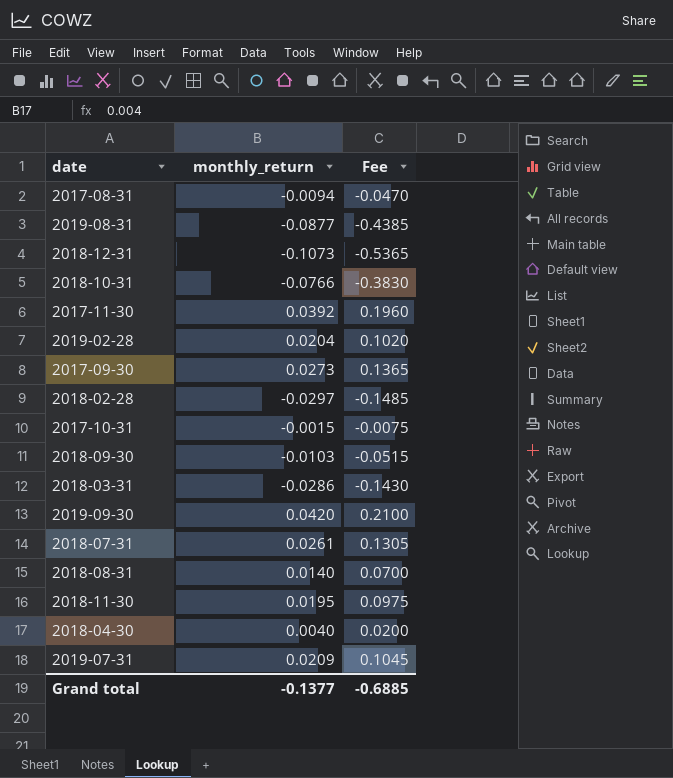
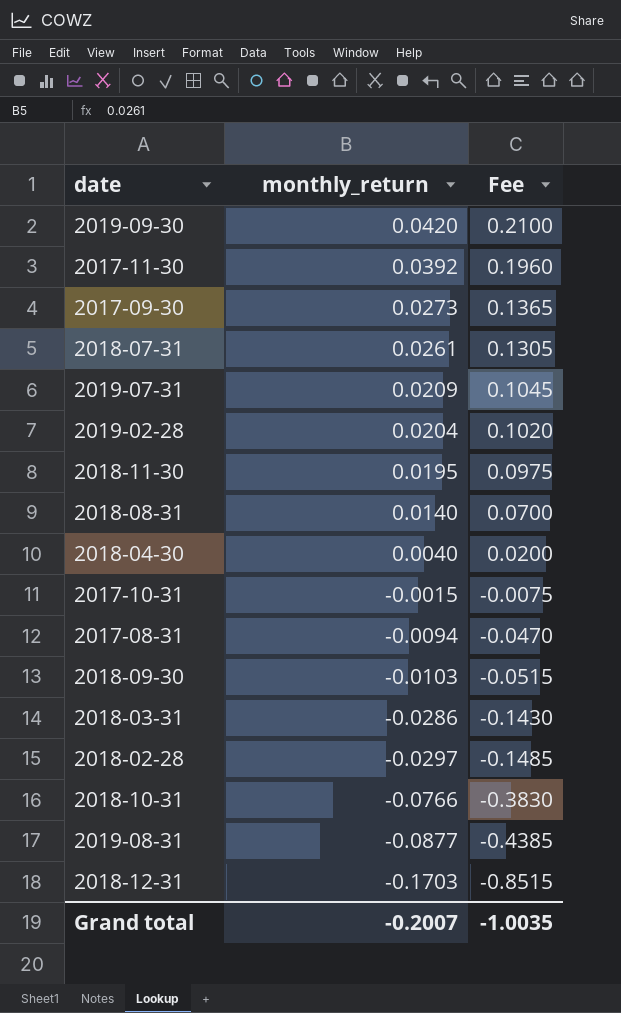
row order: none -> monthly_return descending
2018-12-31 | monthly_return: -0.1073 -> -0.1703
2018-12-31 | Fee: -0.5365 -> -0.8515
Grand total | monthly_return: -0.1377 -> -0.2007
Grand total | Fee: -0.6885 -> -1.0035

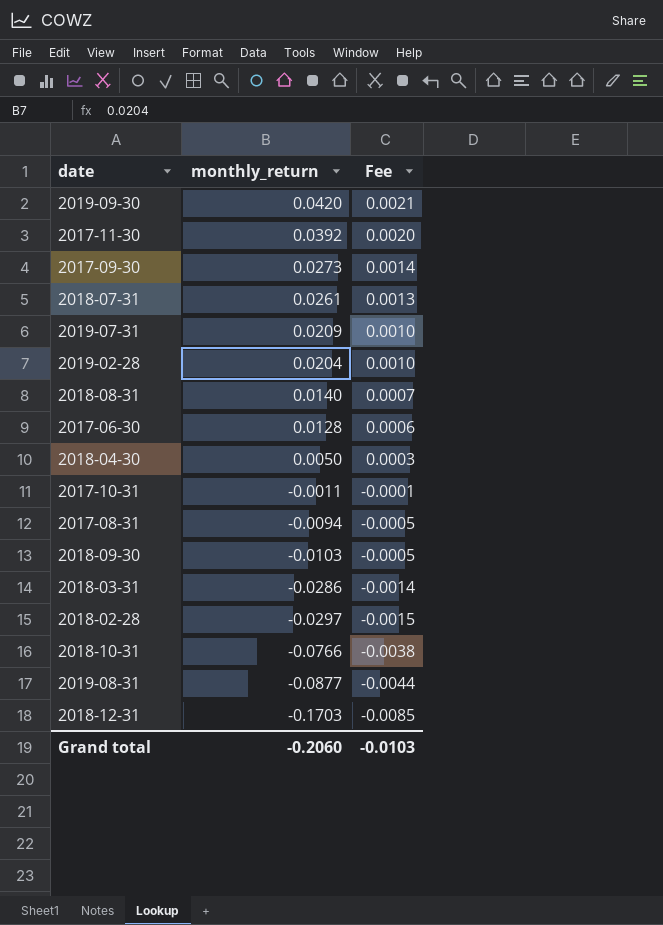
column Fee | formula: [monthly_return] * 5 -> [monthly_return] * 0.05
row 2018-11-30: 0.0195 | 0.0975 -> none
row 2017-06-30: none -> 0.0128 | 0.0006
2018-04-30 | monthly_return: 0.0040 -> 0.0050
2017-10-31 | monthly_return: -0.0015 -> -0.0011
Grand total | monthly_return: -0.2007 -> -0.2060
Grand total | Fee: -1.0035 -> -0.0103

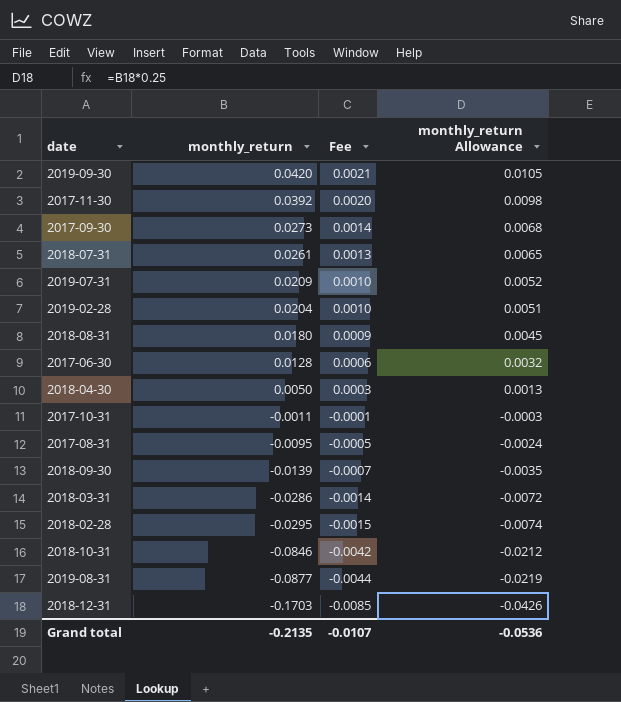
column monthly_return Allowance | formula: none -> [monthly_return] * 0.25
2018-08-31 | monthly_return: 0.0140 -> 0.0180
2018-08-31 | Fee: 0.0007 -> 0.0009
2017-08-31 | monthly_return: -0.0094 -> -0.0095
2018-09-30 | monthly_return: -0.0103 -> -0.0139
2018-09-30 | Fee: -0.0005 -> -0.0007
2018-02-28 | monthly_return: -0.0297 -> -0.0295
2018-10-31 | monthly_return: -0.0766 -> -0.0846
2018-10-31 | Fee: -0.0038 -> -0.0042
Grand total | monthly_return: -0.2060 -> -0.2135
Grand total | Fee: -0.0103 -> -0.0107

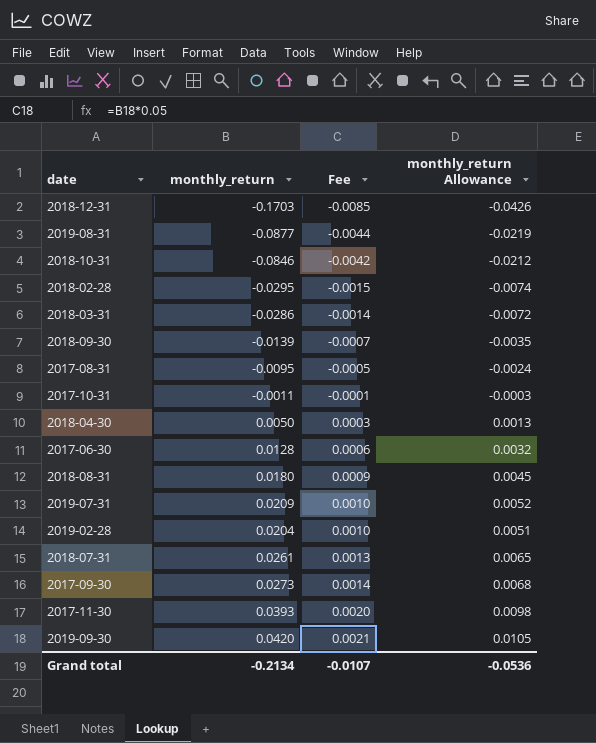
row order: monthly_return descending -> Fee ascending
2017-11-30 | monthly_return: 0.0392 -> 0.0393
Grand total | monthly_return: -0.2135 -> -0.2134

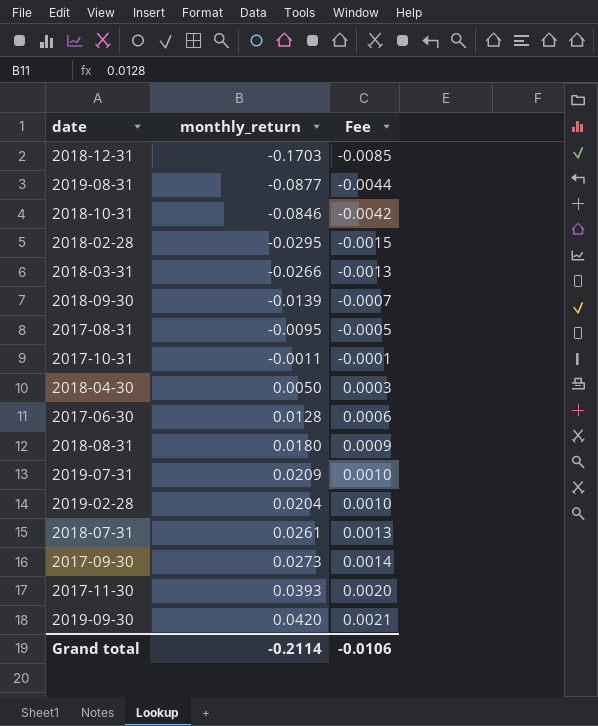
column monthly_return Allowance | formula: [monthly_return] * 0.25 -> none
2018-03-31 | monthly_return: -0.0286 -> -0.0266
2018-03-31 | Fee: -0.0014 -> -0.0013
Grand total | monthly_return: -0.2134 -> -0.2114
Grand total | Fee: -0.0107 -> -0.0106

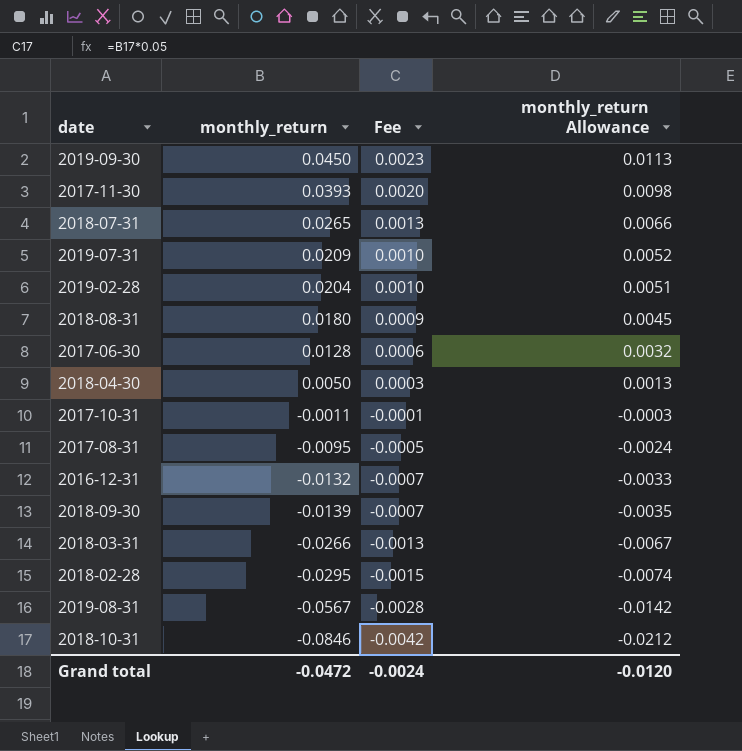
row order: Fee ascending -> monthly_return descending
column monthly_return Allowance | formula: none -> [monthly_return] * 0.25
row 2018-12-31: -0.1703 | -0.0085 -> none
row 2017-09-30: 0.0273 | 0.0014 -> none
2019-09-30 | monthly_return: 0.0420 -> 0.0450
2019-09-30 | Fee: 0.0021 -> 0.0023
2018-07-31 | monthly_return: 0.0261 -> 0.0265
row 2016-12-31: none -> -0.0132 | -0.0007 | -0.0033
2019-08-31 | monthly_return: -0.0877 -> -0.0567
2019-08-31 | Fee: -0.0044 -> -0.0028
Grand total | monthly_return: -0.2114 -> -0.0472
Grand total | Fee: -0.0106 -> -0.0024

